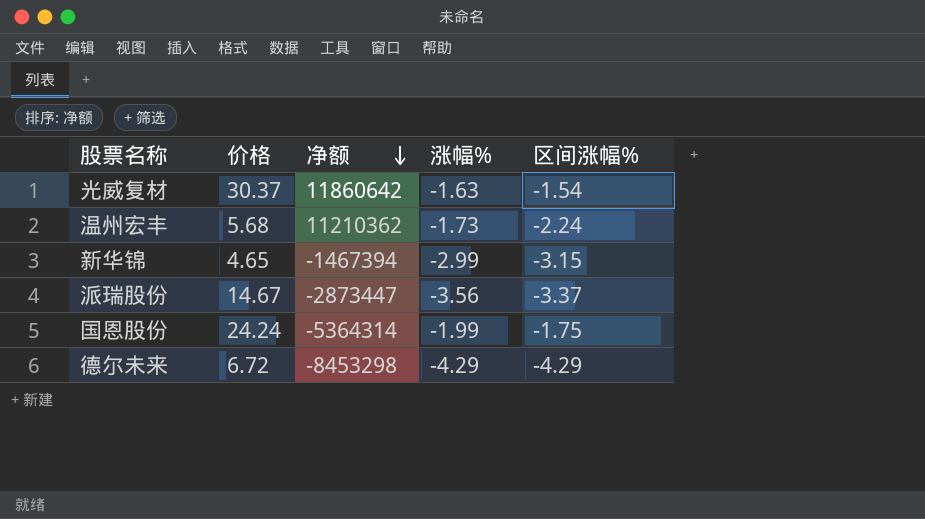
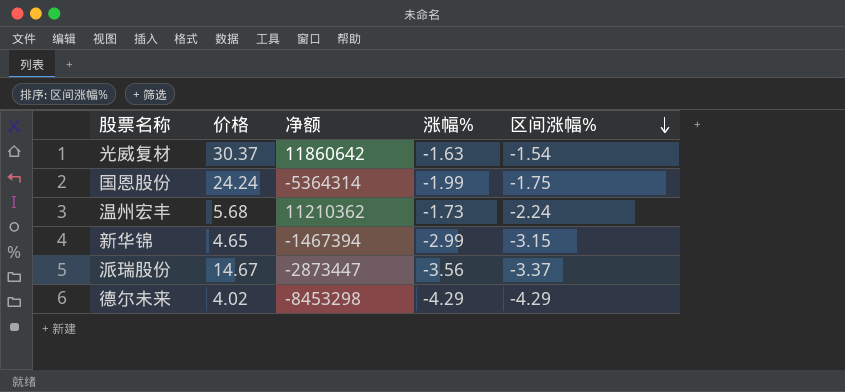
row order: 净额 descending -> 区间涨幅% descending
德尔未来 | 价格: 6.72 -> 4.02

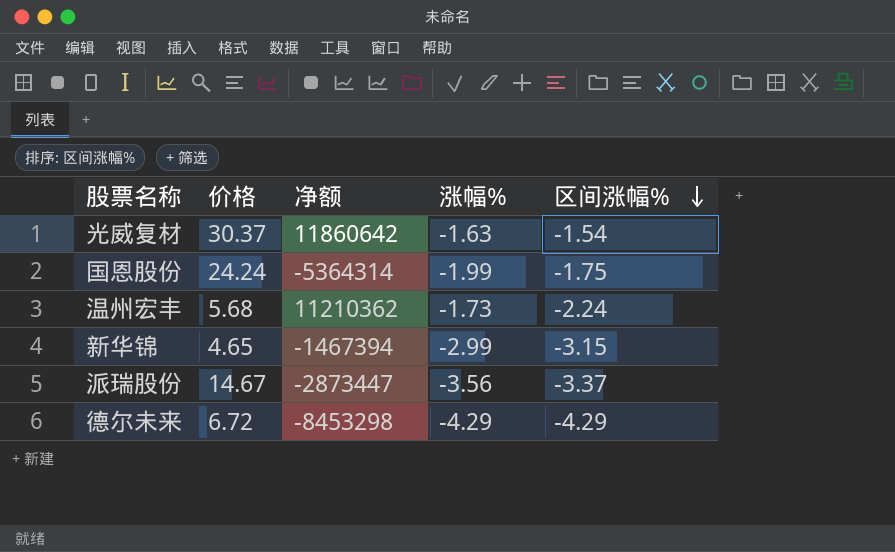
德尔未来 | 价格: 4.02 -> 6.72

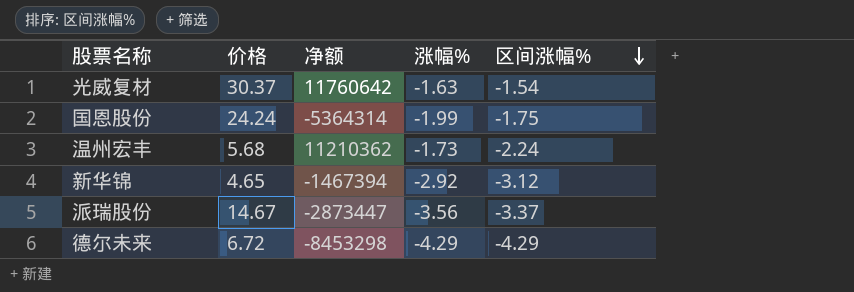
光威复材 | 净额: 11860642 -> 11760642
新华锦 | 涨幅%: -2.99 -> -2.92
新华锦 | 区间涨幅%: -3.15 -> -3.12

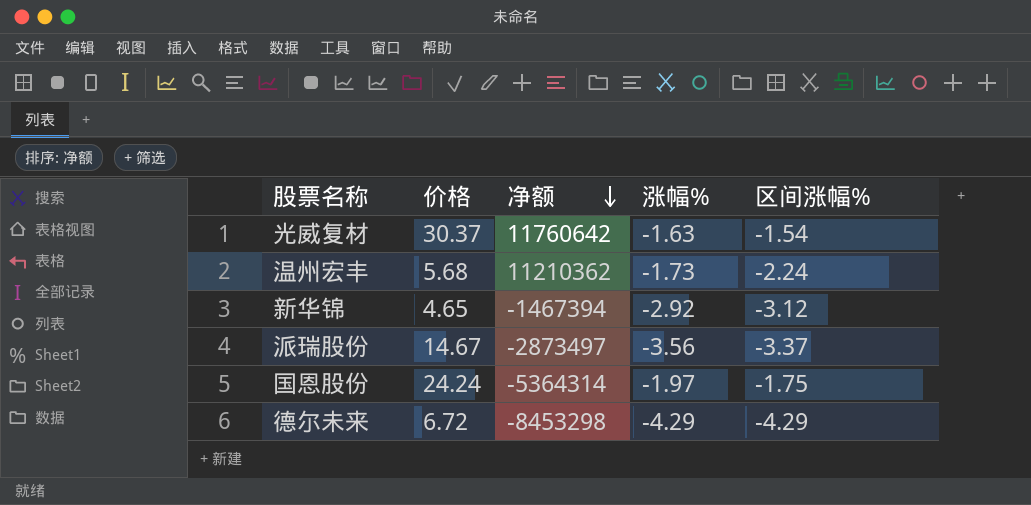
row order: 区间涨幅% descending -> 净额 descending
派瑞股份 | 净额: -2873447 -> -2873497
国恩股份 | 涨幅%: -1.99 -> -1.97

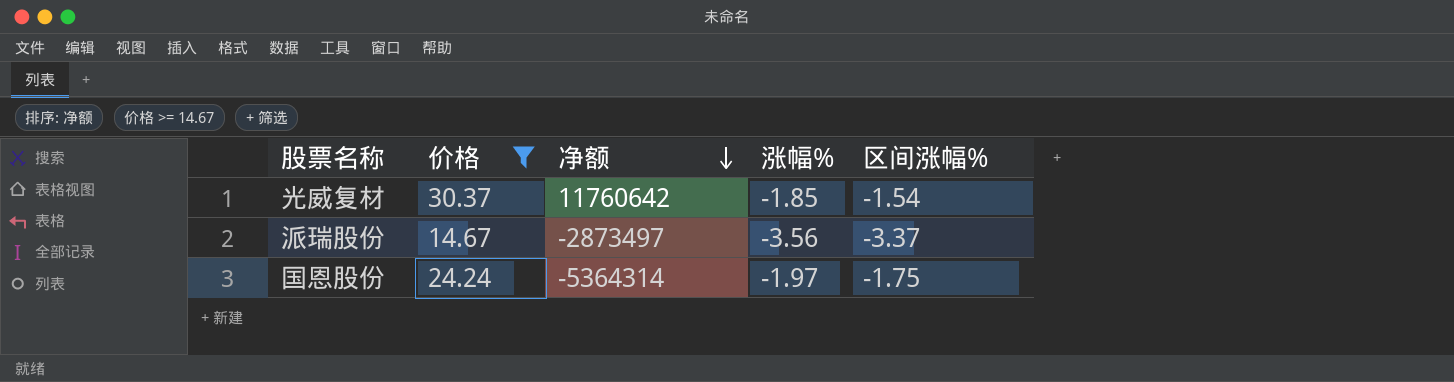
filter: none -> 价格 >= 14.67
光威复材 | 涨幅%: -1.63 -> -1.85

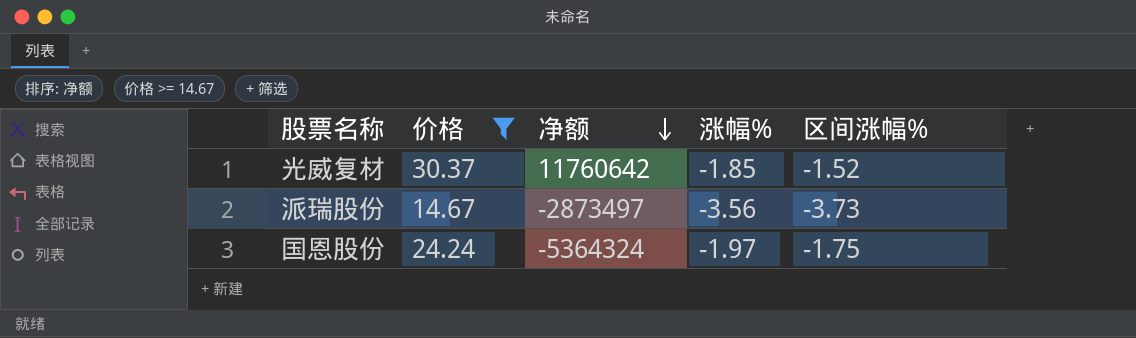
光威复材 | 区间涨幅%: -1.54 -> -1.52
派瑞股份 | 区间涨幅%: -3.37 -> -3.73
国恩股份 | 净额: -5364314 -> -5364324

